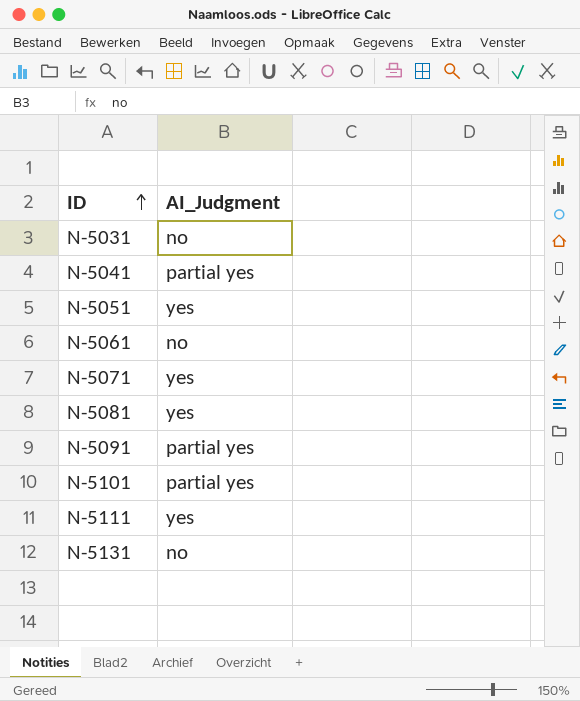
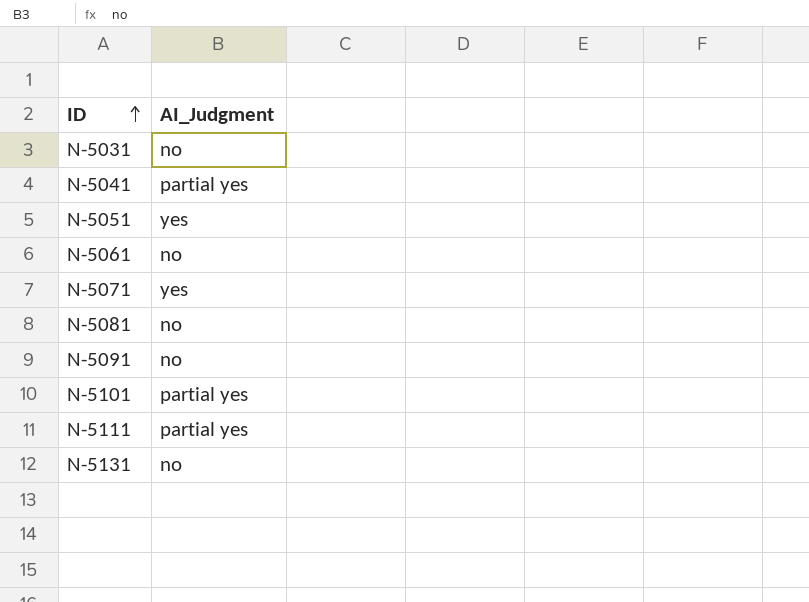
N-5081 | AI_Judgment: yes -> no
N-5091 | AI_Judgment: partial yes -> no
N-5111 | AI_Judgment: yes -> partial yes

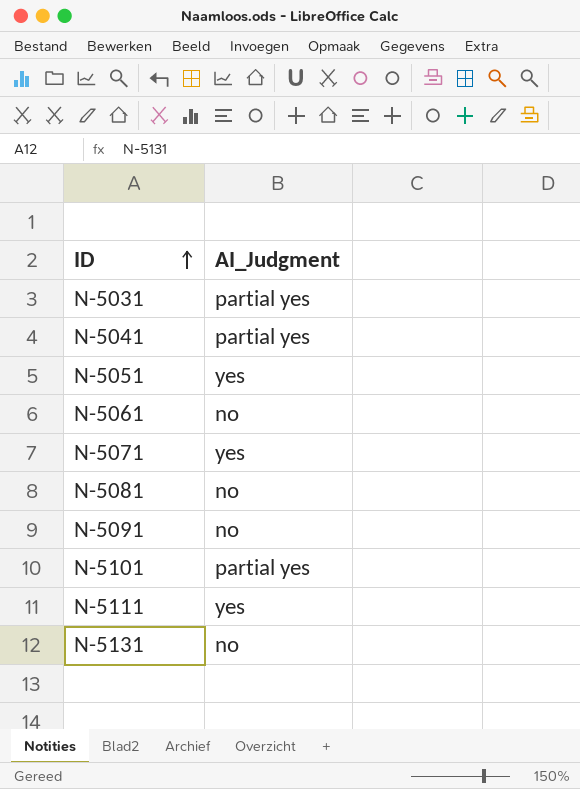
N-5031 | AI_Judgment: no -> partial yes
N-5111 | AI_Judgment: partial yes -> yes

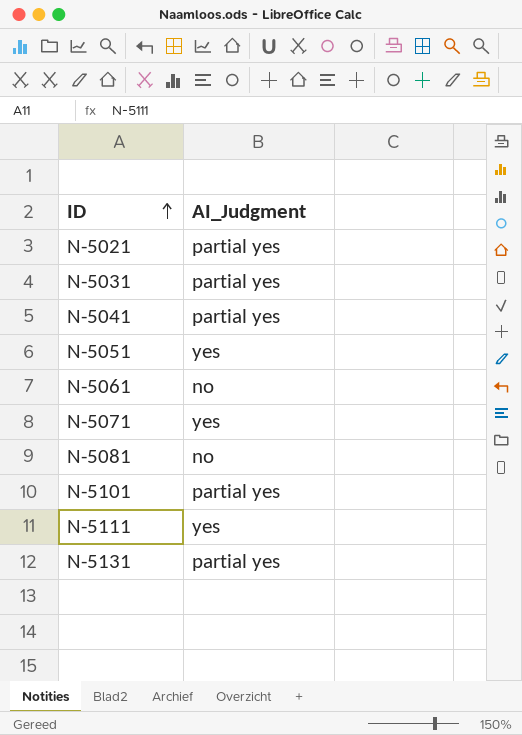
row N-5091: no -> none
row N-5021: none -> partial yes
N-5131 | AI_Judgment: no -> partial yes

